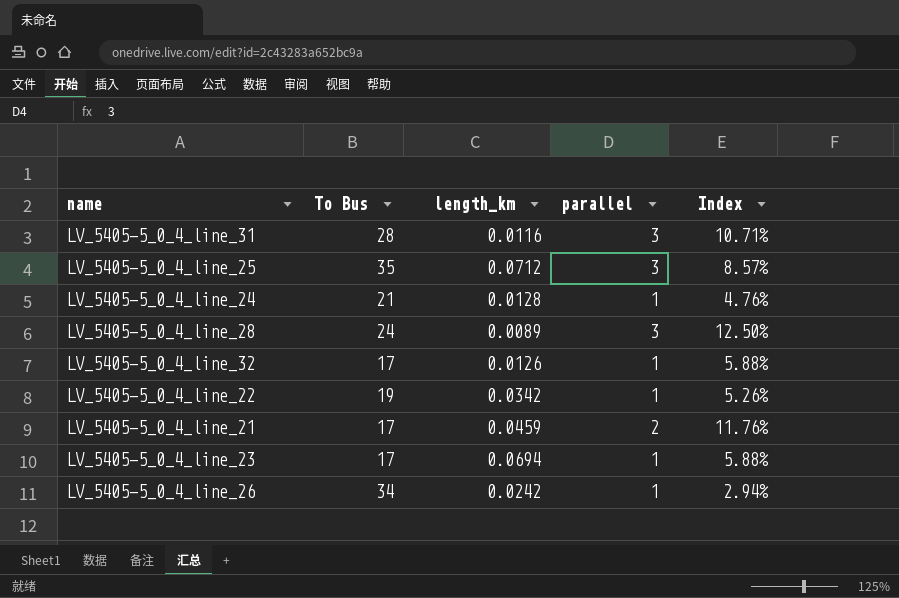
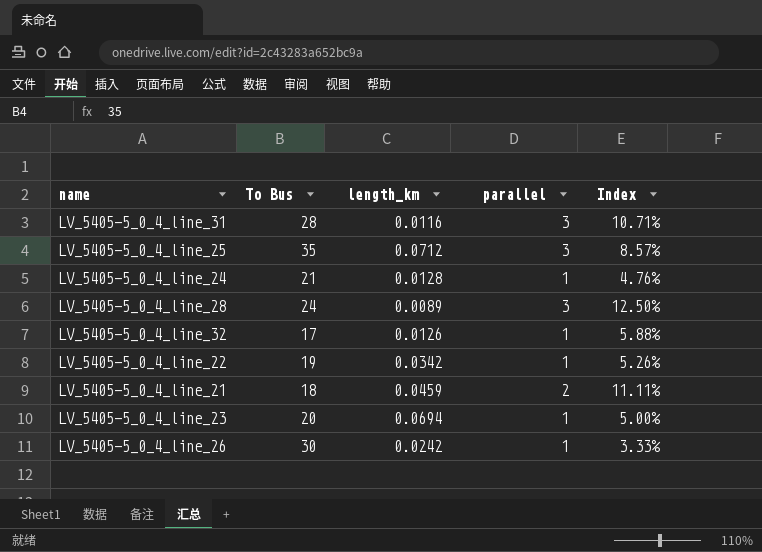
LV_5405-5_0_4_line_21 | To Bus: 17 -> 18
LV_5405-5_0_4_line_21 | Index: 11.76% -> 11.11%
LV_5405-5_0_4_line_23 | To Bus: 17 -> 20
LV_5405-5_0_4_line_23 | Index: 5.88% -> 5.00%
LV_5405-5_0_4_line_26 | To Bus: 34 -> 30
LV_5405-5_0_4_line_26 | Index: 2.94% -> 3.33%

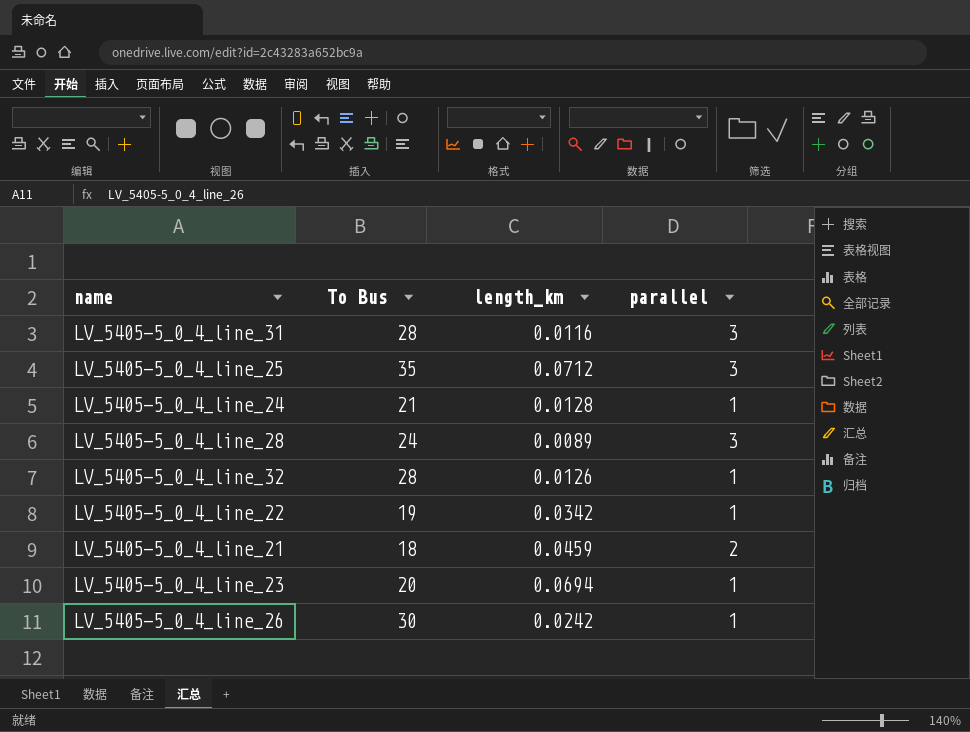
column Index | formula: [parallel] / [To Bus] -> none
LV_5405-5_0_4_line_32 | To Bus: 17 -> 28

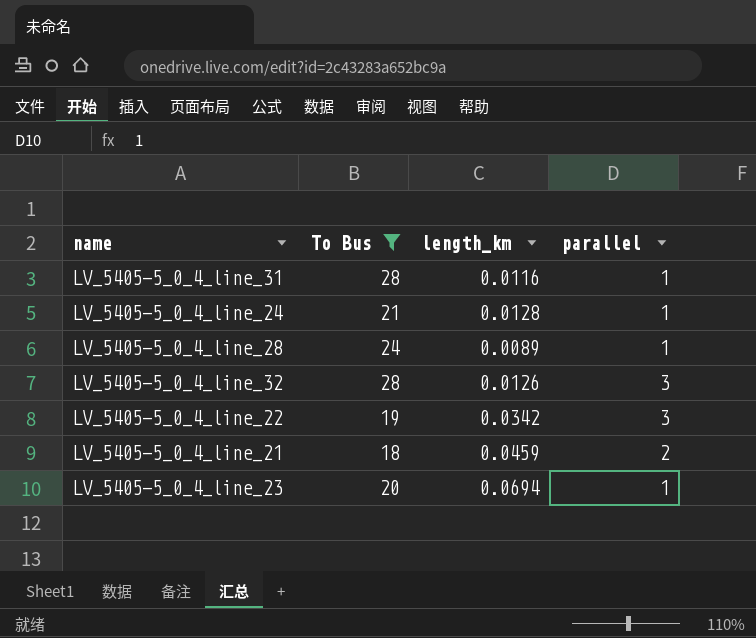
filter: none -> To Bus <= 28
LV_5405-5_0_4_line_31 | parallel: 3 -> 1
LV_5405-5_0_4_line_28 | parallel: 3 -> 1
LV_5405-5_0_4_line_32 | parallel: 1 -> 3
LV_5405-5_0_4_line_22 | parallel: 1 -> 3

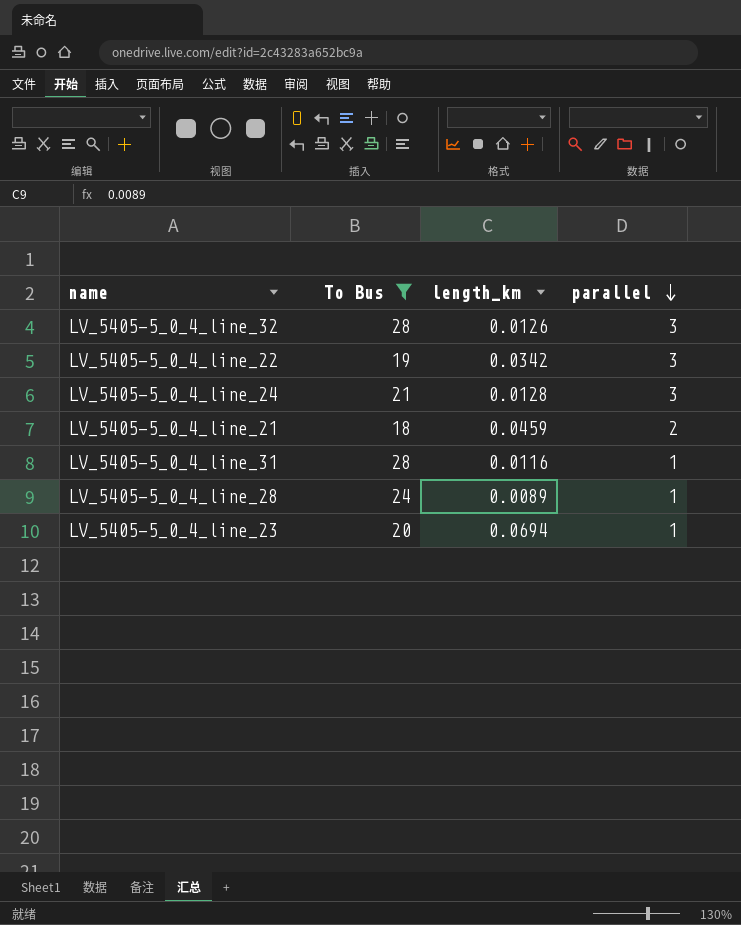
row order: none -> parallel descending
LV_5405-5_0_4_line_24 | parallel: 1 -> 3

